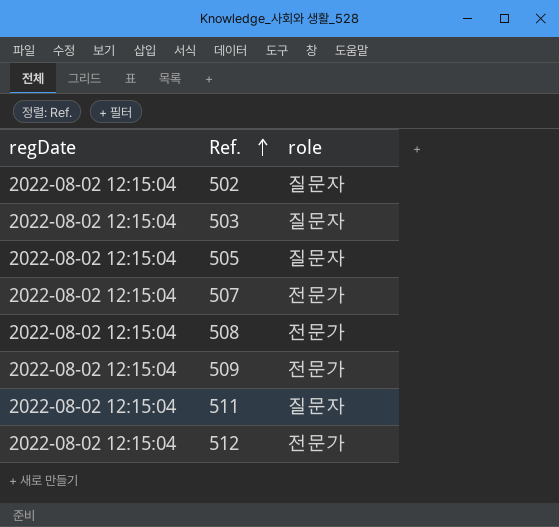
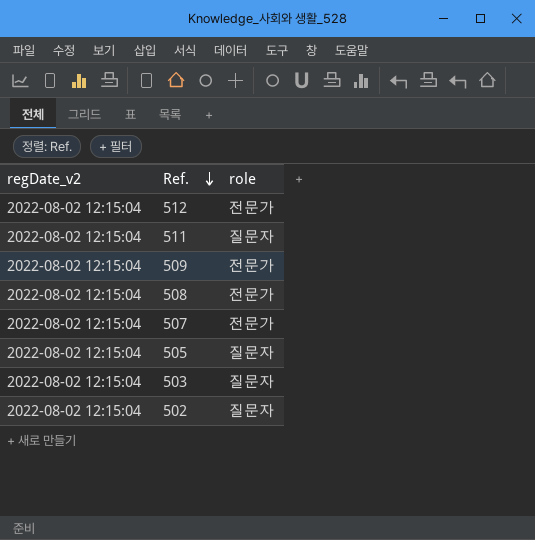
row order: Ref. ascending -> Ref. descending
column name: regDate -> regDate_v2

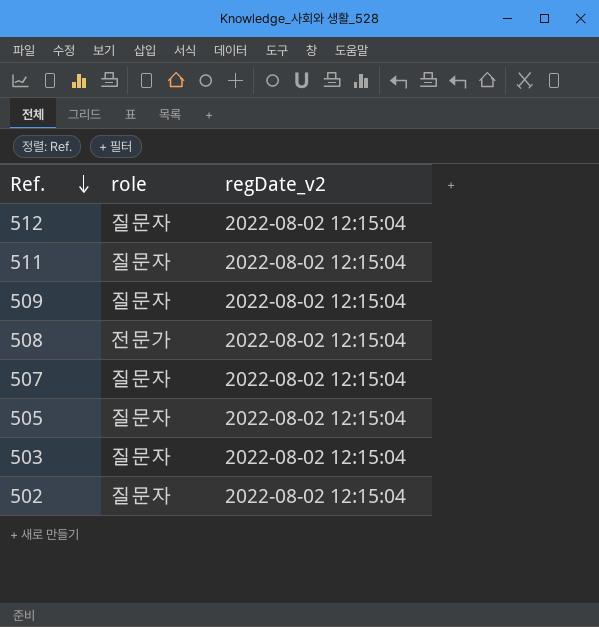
column regDate_v2 | position: 1 -> 3
512 | role: 전문가 -> 질문자
509 | role: 전문가 -> 질문자
507 | role: 전문가 -> 질문자

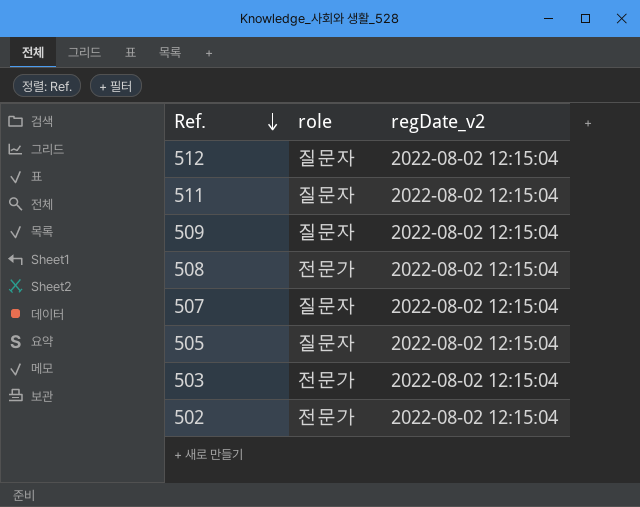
503 | role: 질문자 -> 전문가
502 | role: 질문자 -> 전문가

